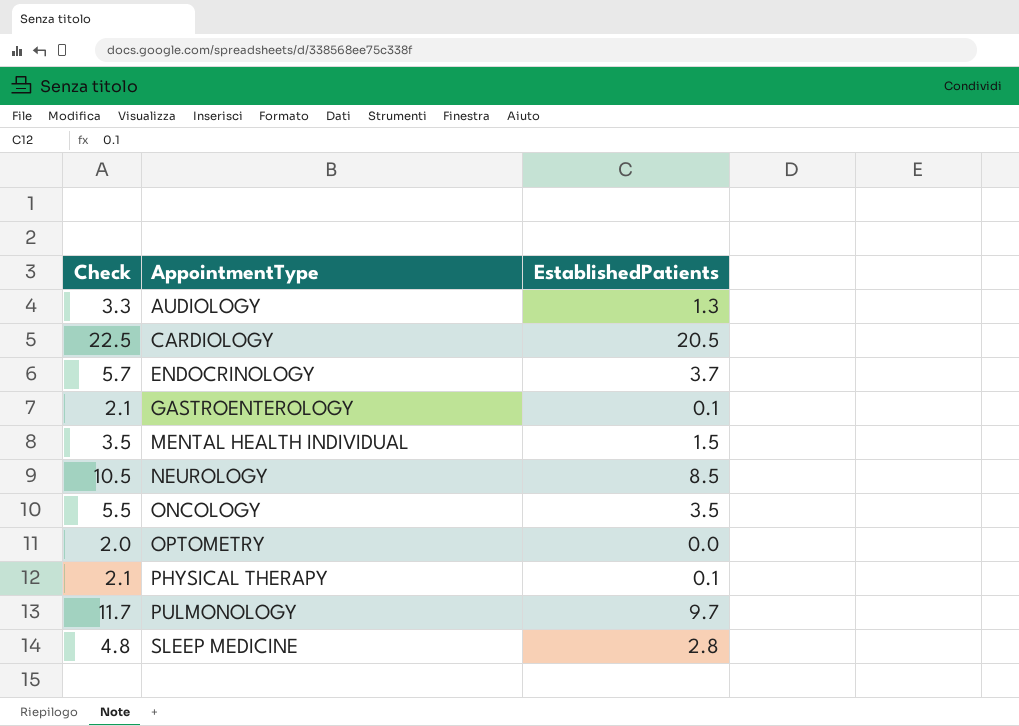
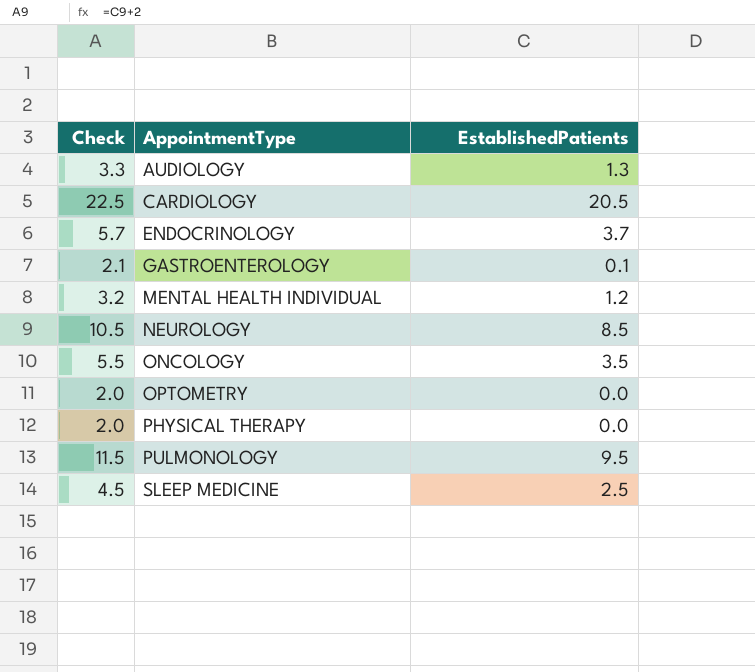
MENTAL HEALTH INDIVIDUAL | Check: 3.5 -> 3.2
MENTAL HEALTH INDIVIDUAL | EstablishedPatients: 1.5 -> 1.2
PHYSICAL THERAPY | Check: 2.1 -> 2.0
PHYSICAL THERAPY | EstablishedPatients: 0.1 -> 0.0
PULMONOLOGY | Check: 11.7 -> 11.5
PULMONOLOGY | EstablishedPatients: 9.7 -> 9.5
SLEEP MEDICINE | Check: 4.8 -> 4.5
SLEEP MEDICINE | EstablishedPatients: 2.8 -> 2.5

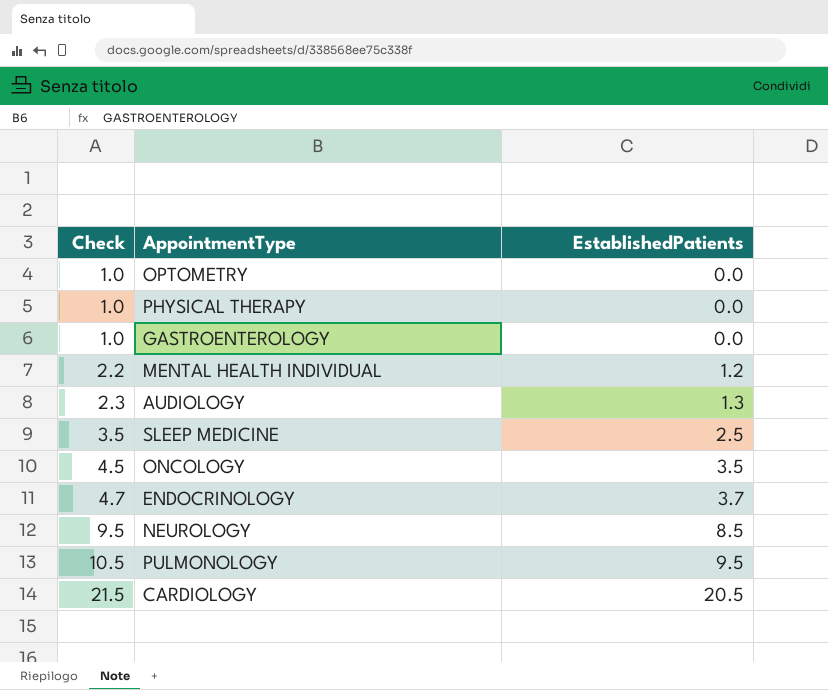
row order: AppointmentType ascending -> Check ascending
column Check | formula: [EstablishedPatients] + 2 -> [EstablishedPatients] + 1
GASTROENTEROLOGY | EstablishedPatients: 0.1 -> 0.0

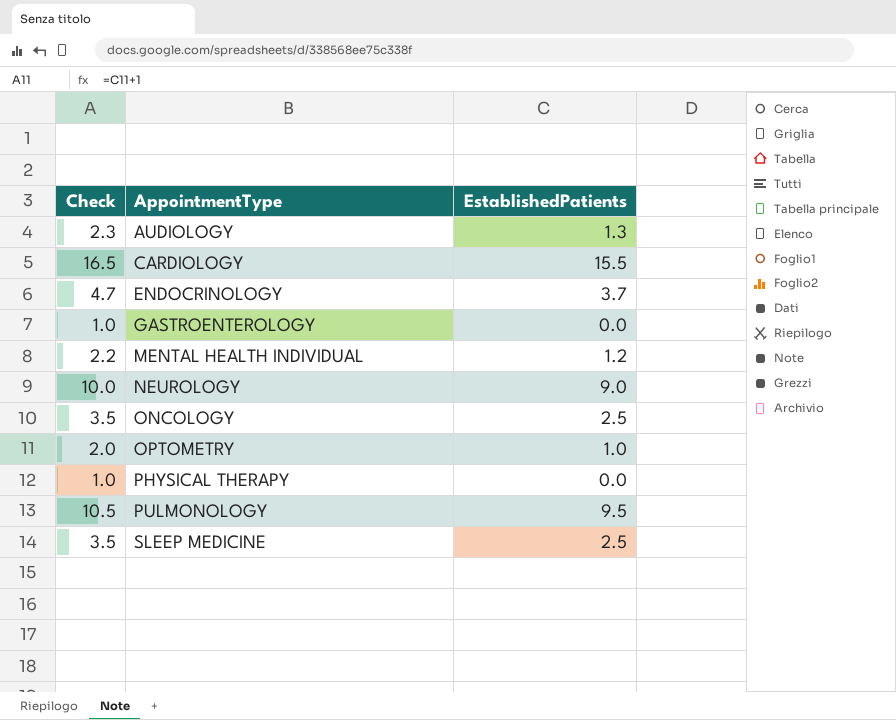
row order: Check ascending -> AppointmentType ascending
CARDIOLOGY | Check: 21.5 -> 16.5
CARDIOLOGY | EstablishedPatients: 20.5 -> 15.5
NEUROLOGY | Check: 9.5 -> 10.0
NEUROLOGY | EstablishedPatients: 8.5 -> 9.0
ONCOLOGY | Check: 4.5 -> 3.5
ONCOLOGY | EstablishedPatients: 3.5 -> 2.5
OPTOMETRY | Check: 1.0 -> 2.0
OPTOMETRY | EstablishedPatients: 0.0 -> 1.0

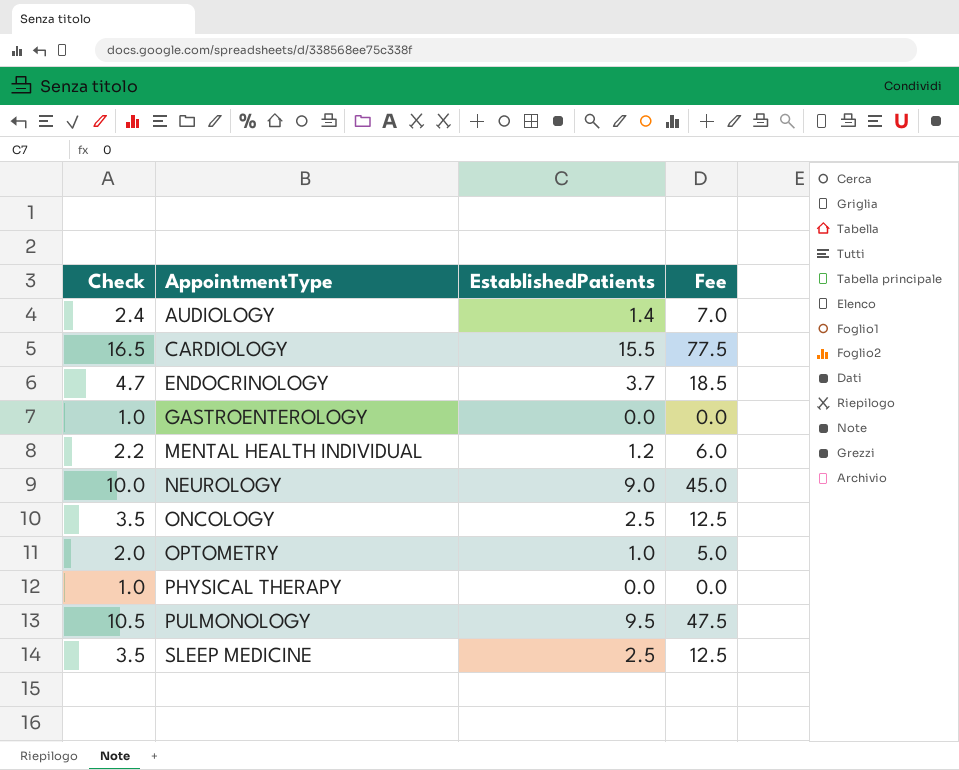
column Fee | formula: none -> [EstablishedPatients] * 5
AUDIOLOGY | Check: 2.3 -> 2.4
AUDIOLOGY | EstablishedPatients: 1.3 -> 1.4

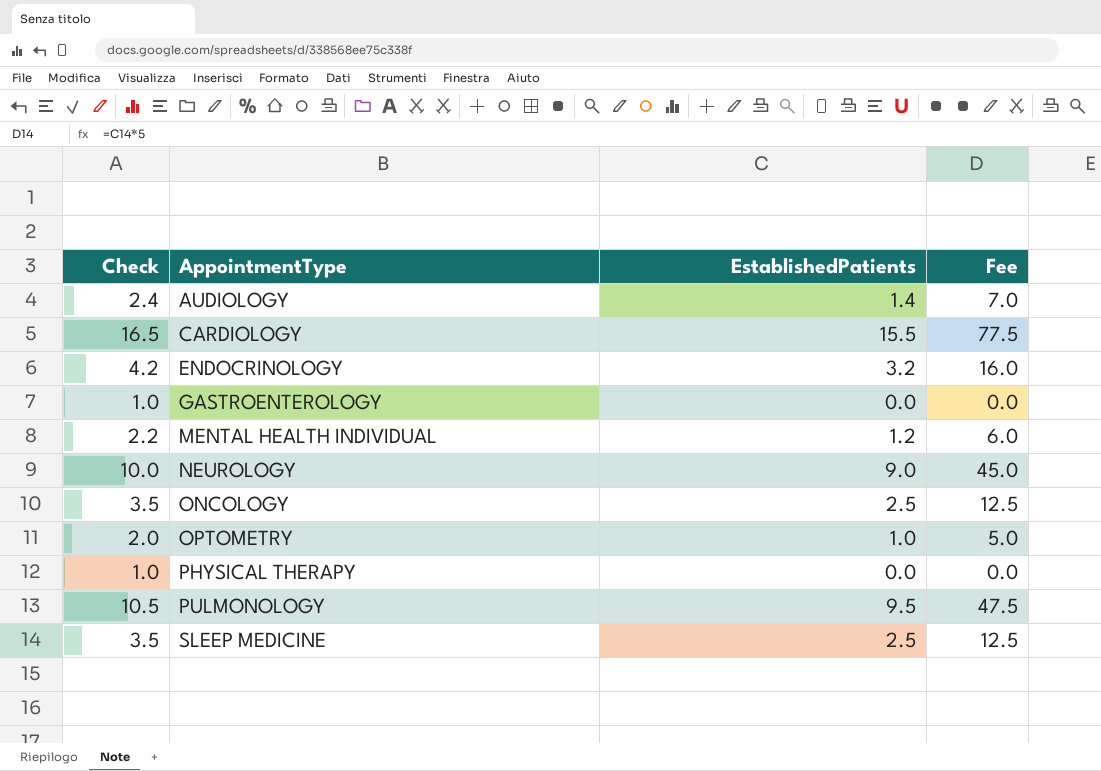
ENDOCRINOLOGY | Check: 4.7 -> 4.2
ENDOCRINOLOGY | EstablishedPatients: 3.7 -> 3.2
ENDOCRINOLOGY | Fee: 18.5 -> 16.0

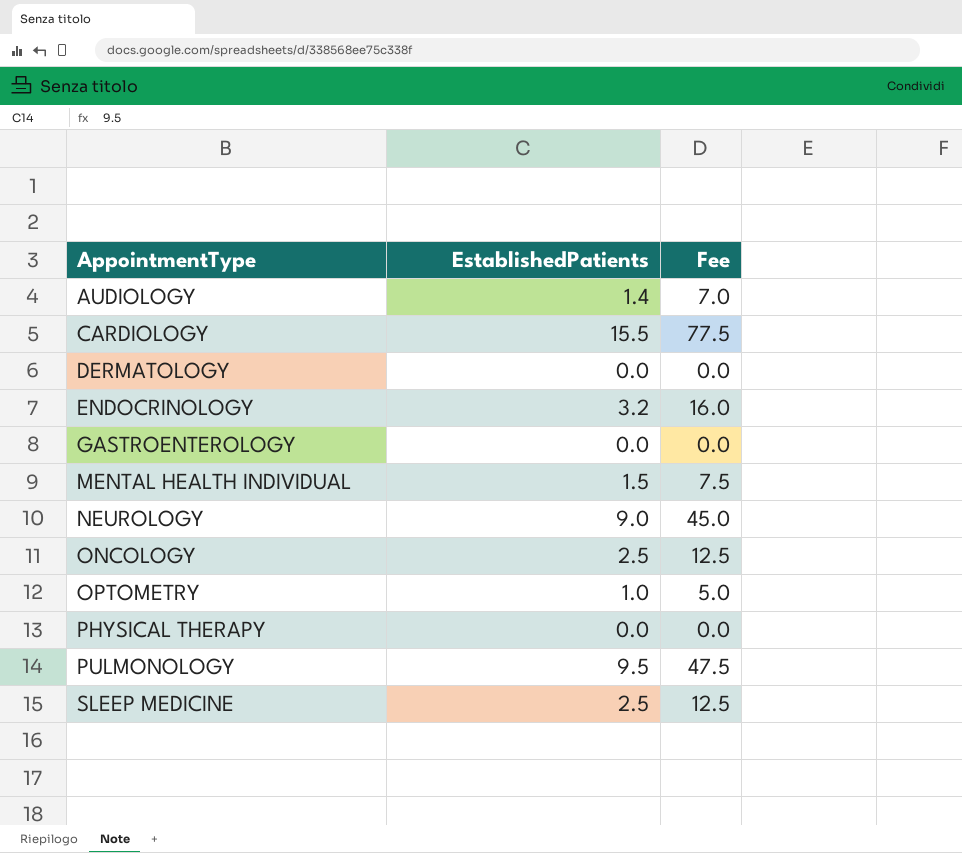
column Check | formula: [EstablishedPatients] + 1 -> none
row DERMATOLOGY: none -> 0.0 | 0.0
MENTAL HEALTH INDIVIDUAL | EstablishedPatients: 1.2 -> 1.5
MENTAL HEALTH INDIVIDUAL | Fee: 6.0 -> 7.5

